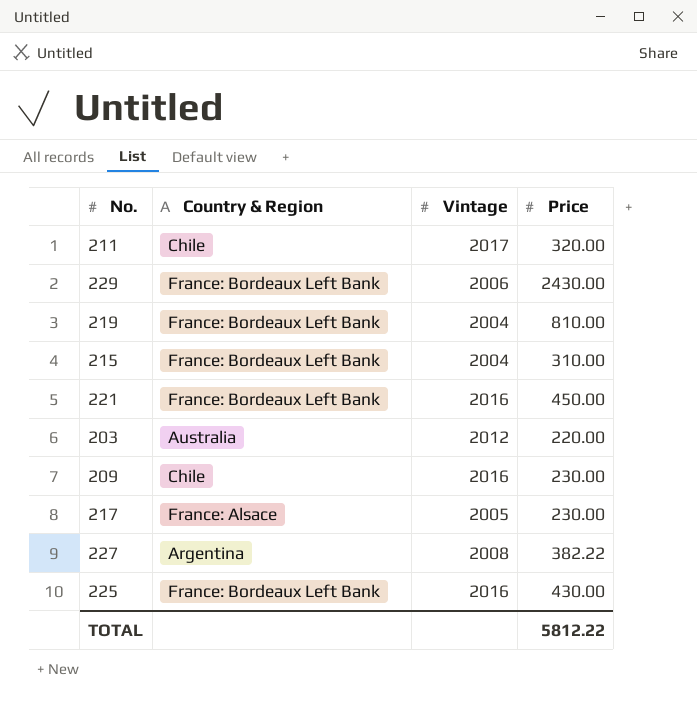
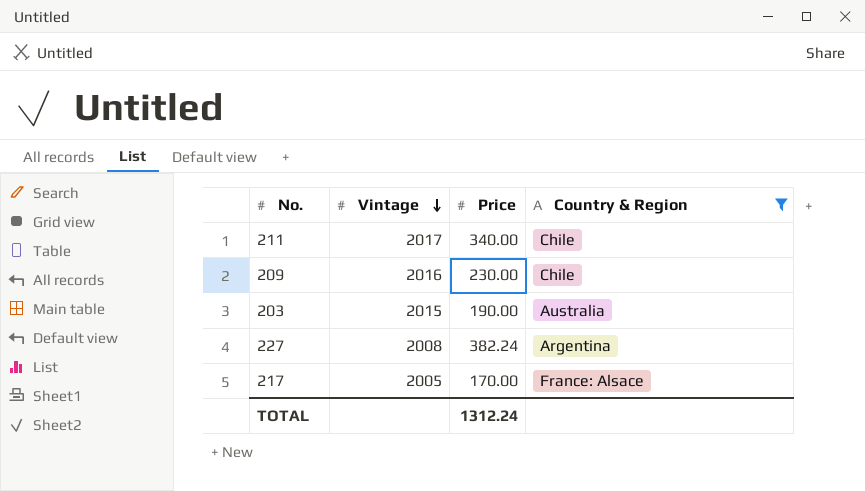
filter: none -> Country & Region != France: Bordeaux Left Bank
row order: none -> Vintage descending
column Country & Region | position: 2 -> 4
211 | Price: 320.00 -> 340.00
203 | Vintage: 2012 -> 2015
203 | Price: 220.00 -> 190.00
227 | Price: 382.22 -> 382.24
217 | Price: 230.00 -> 170.00
TOTAL | Price: 5812.22 -> 1312.24

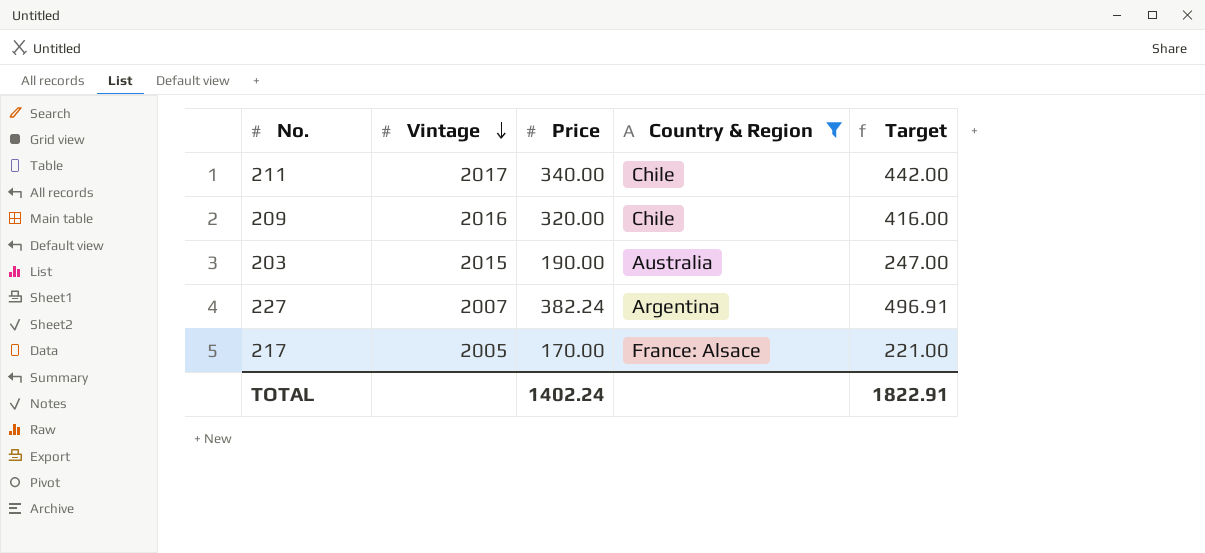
column Target | formula: none -> [Price] * 1.3
209 | Price: 230.00 -> 320.00
227 | Vintage: 2008 -> 2007
TOTAL | Price: 1312.24 -> 1402.24

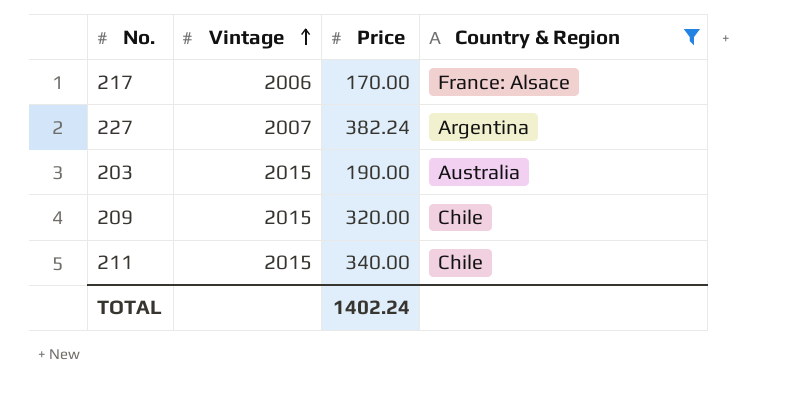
row order: Vintage descending -> Vintage ascending
column Target | formula: [Price] * 1.3 -> none
217 | Vintage: 2005 -> 2006
209 | Vintage: 2016 -> 2015
211 | Vintage: 2017 -> 2015

